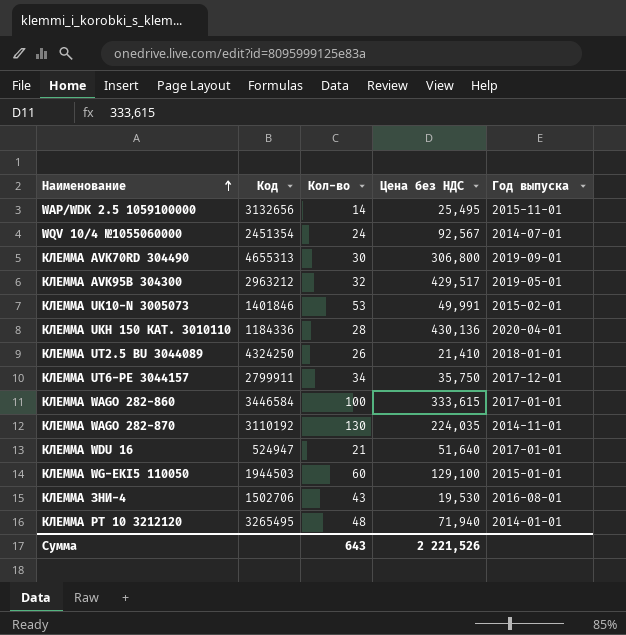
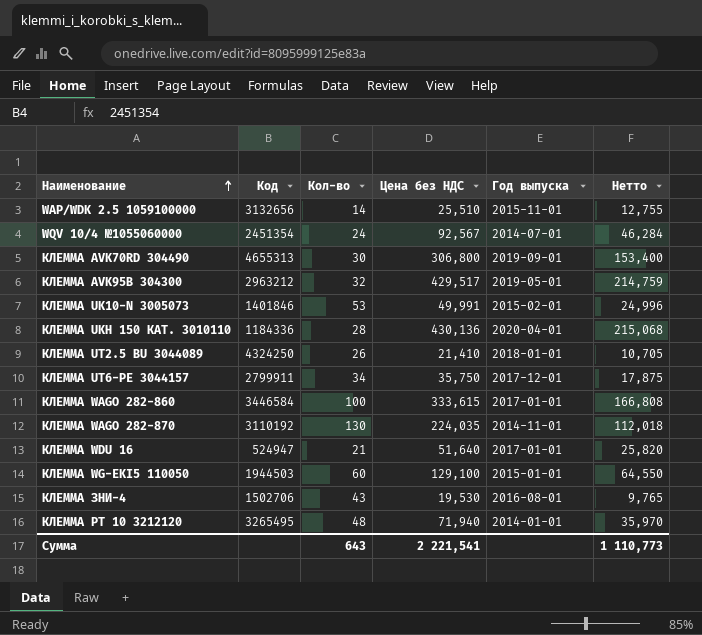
column Нетто | formula: none -> [Цена без НДС] * 0,5
WAP/WDK 2.5 1059100000 | Цена без НДС: 25,495 -> 25,510
Сумма | Цена без НДС: 2 221,526 -> 2 221,541

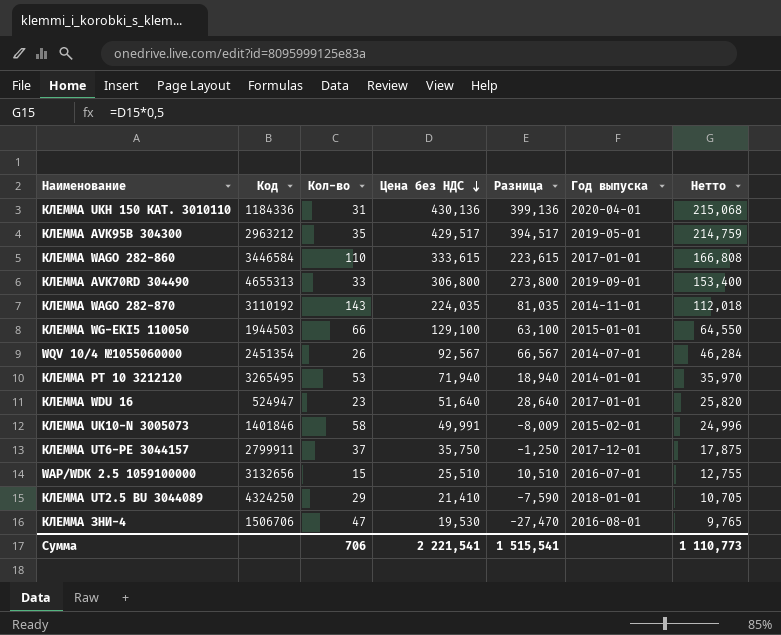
row order: Наименование ascending -> Цена без НДС descending
column Разница | formula: none -> [Цена без НДС] - [Кол-во]
КЛЕММА UKH 150 КАТ. 3010110 | Кол-во: 28 -> 31
КЛЕММА AVK95B 304300 | Кол-во: 32 -> 35
КЛЕММА WAGO 282-860 | Кол-во: 100 -> 110
КЛЕММА AVK70RD 304490 | Кол-во: 30 -> 33
КЛЕММА WAGO 282-870 | Кол-во: 130 -> 143
КЛЕММА WG-EKI5 110050 | Кол-во: 60 -> 66
WQV 10/4 №1055060000 | Кол-во: 24 -> 26
КЛЕММА РT 10 3212120 | Кол-во: 48 -> 53
КЛЕММА WDU 16 | Кол-во: 21 -> 23
КЛЕММА UK10-N 3005073 | Кол-во: 53 -> 58
КЛЕММА UT6-PE 3044157 | Кол-во: 34 -> 37
WAP/WDK 2.5 1059100000 | Кол-во: 14 -> 15
WAP/WDK 2.5 1059100000 | Год выпуска: 2015-11-01 -> 2016-07-01
КЛЕММА UT2.5 BU 3044089 | Кол-во: 26 -> 29
КЛЕММА ЗНИ-4 | Код: 1502706 -> 1506706
КЛЕММА ЗНИ-4 | Кол-во: 43 -> 47
Сумма | Кол-во: 643 -> 706

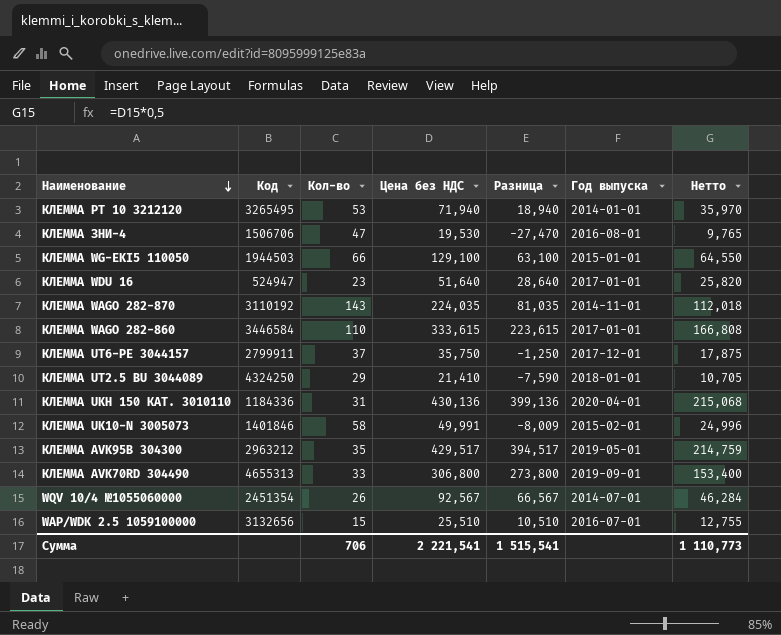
row order: Цена без НДС descending -> Наименование descending

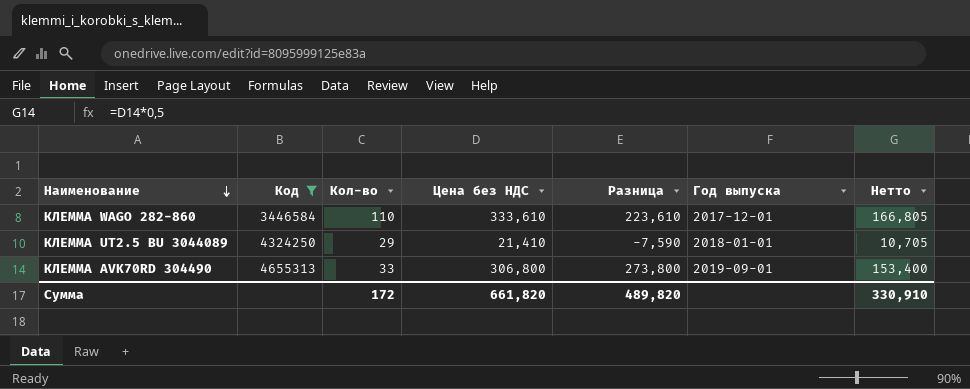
filter: none -> Код >= 3446584
КЛЕММА WAGO 282-860 | Цена без НДС: 333,615 -> 333,610
КЛЕММА WAGO 282-860 | Разница: 223,615 -> 223,610
КЛЕММА WAGO 282-860 | Год выпуска: 2017-01-01 -> 2017-12-01
КЛЕММА WAGO 282-860 | Нетто: 166,808 -> 166,805
Сумма | Кол-во: 706 -> 172
Сумма | Цена без НДС: 2 221,541 -> 661,820
Сумма | Разница: 1 515,541 -> 489,820
Сумма | Нетто: 1 110,773 -> 330,910

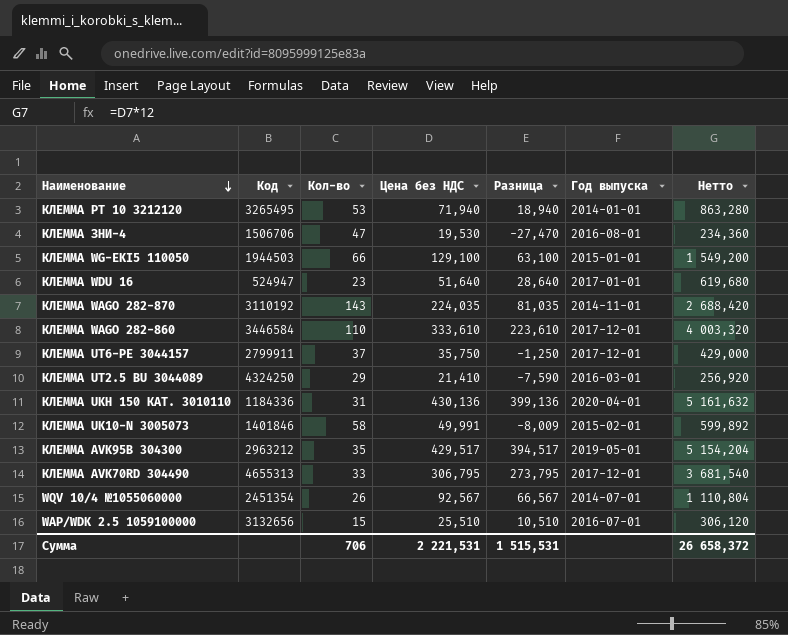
filter: Код >= 3446584 -> none
column Нетто | formula: [Цена без НДС] * 0,5 -> [Цена без НДС] * 12
КЛЕММА UT2.5 BU 3044089 | Год выпуска: 2018-01-01 -> 2016-03-01
КЛЕММА AVK70RD 304490 | Цена без НДС: 306,800 -> 306,795
КЛЕММА AVK70RD 304490 | Разница: 273,800 -> 273,795
КЛЕММА AVK70RD 304490 | Год выпуска: 2019-09-01 -> 2017-12-01
Сумма | Кол-во: 172 -> 706
Сумма | Цена без НДС: 661,820 -> 2 221,531
Сумма | Разница: 489,820 -> 1 515,531
Сумма | Нетто: 330,910 -> 26 658,372

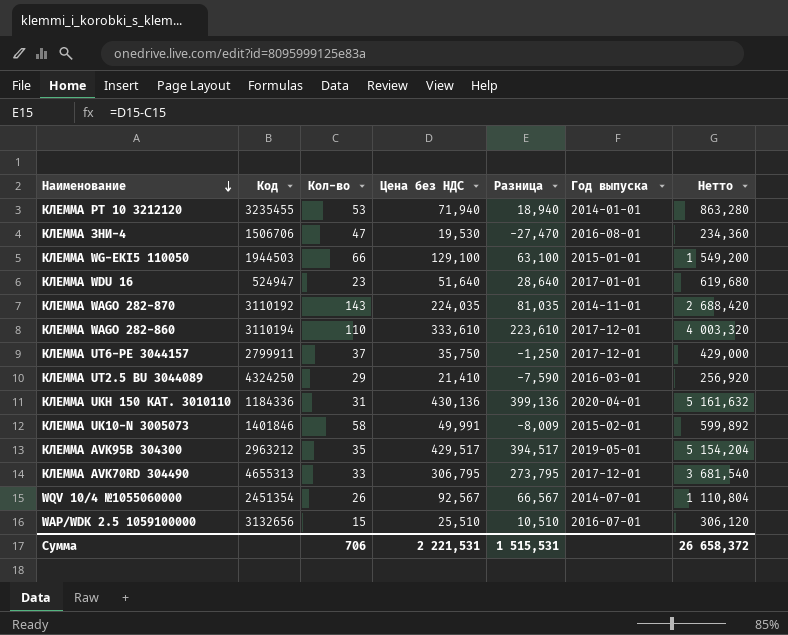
КЛЕММА РT 10 3212120 | Код: 3265495 -> 3235455
КЛЕММА WAGO 282-860 | Код: 3446584 -> 3110194

